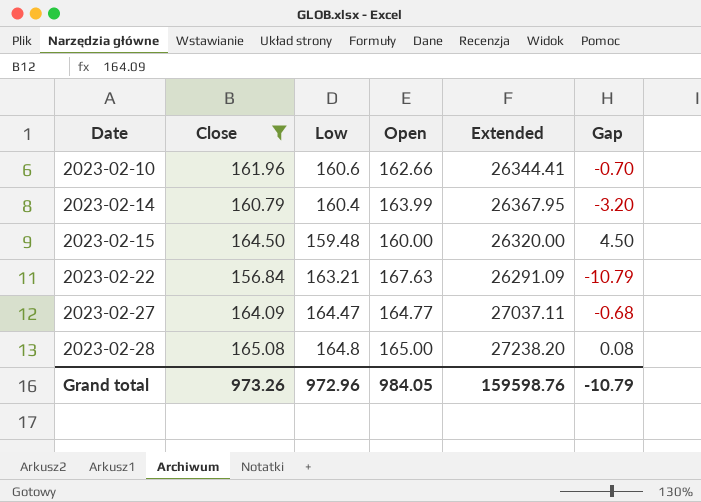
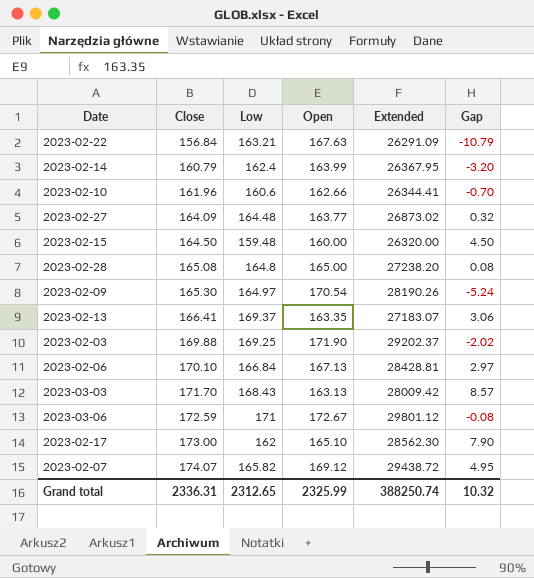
filter: Close <= 165.08 -> none
row order: Date ascending -> Close ascending
2023-02-14 | Low: 160.4 -> 162.4
2023-02-27 | Low: 164.47 -> 164.48
2023-02-27 | Open: 164.77 -> 163.77
2023-02-27 | Extended: 27037.11 -> 26873.02
2023-02-27 | Gap: -0.68 -> 0.32
Grand total | Close: 973.26 -> 2336.31
Grand total | Low: 972.96 -> 2312.65
Grand total | Open: 984.05 -> 2325.99
Grand total | Extended: 159598.76 -> 388250.74
Grand total | Gap: -10.79 -> 10.32

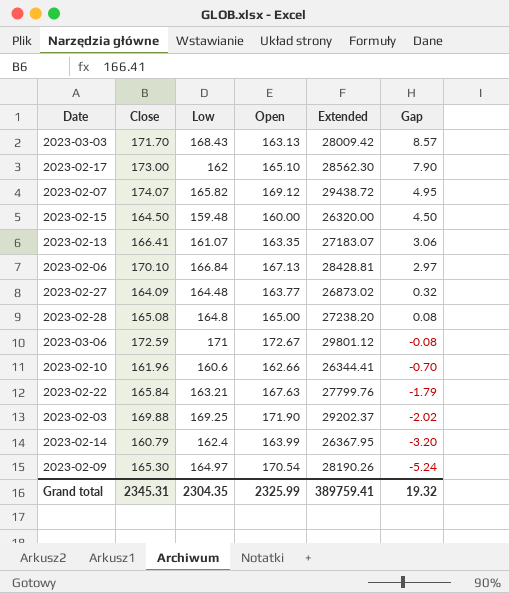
row order: Close ascending -> Gap descending
2023-02-13 | Low: 169.37 -> 161.07
2023-02-22 | Close: 156.84 -> 165.84
2023-02-22 | Extended: 26291.09 -> 27799.76
2023-02-22 | Gap: -10.79 -> -1.79
Grand total | Close: 2336.31 -> 2345.31
Grand total | Low: 2312.65 -> 2304.35
Grand total | Extended: 388250.74 -> 389759.41
Grand total | Gap: 10.32 -> 19.32

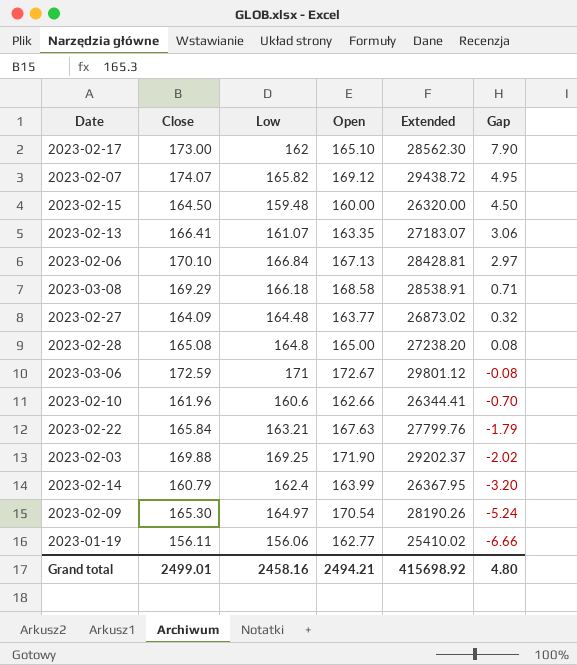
row 2023-03-03: 171.70 | 168.43 | 163.13 | 28009.42 | 8.57 -> none
row 2023-03-08: none -> 169.29 | 166.18 | 168.58 | 28538.91 | 0.71
row 2023-01-19: none -> 156.11 | 156.06 | 162.77 | 25410.02 | -6.66
Grand total | Close: 2345.31 -> 2499.01
Grand total | Low: 2304.35 -> 2458.16
Grand total | Open: 2325.99 -> 2494.21
Grand total | Extended: 389759.41 -> 415698.92
Grand total | Gap: 19.32 -> 4.80

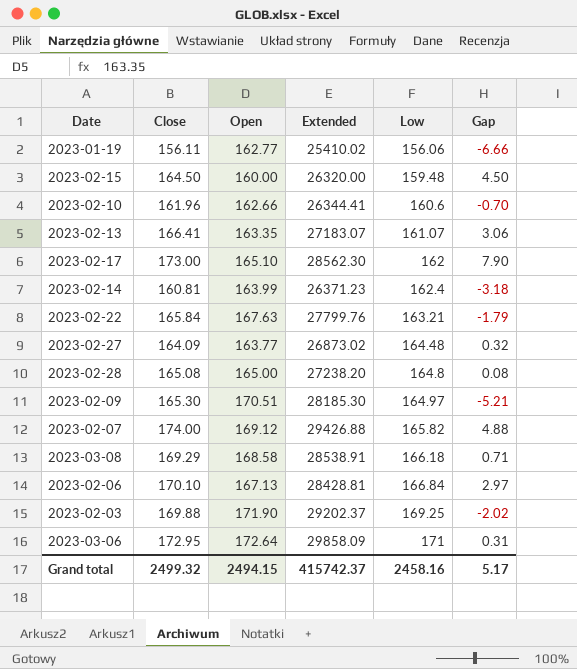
row order: Gap descending -> Low ascending
column Low | position: 3 -> 5
2023-02-14 | Close: 160.79 -> 160.81
2023-02-14 | Extended: 26367.95 -> 26371.23
2023-02-14 | Gap: -3.20 -> -3.18
2023-02-09 | Open: 170.54 -> 170.51
2023-02-09 | Extended: 28190.26 -> 28185.30
2023-02-09 | Gap: -5.24 -> -5.21
2023-02-07 | Close: 174.07 -> 174.00
2023-02-07 | Extended: 29438.72 -> 29426.88
2023-02-07 | Gap: 4.95 -> 4.88
2023-03-06 | Close: 172.59 -> 172.95
2023-03-06 | Open: 172.67 -> 172.64
2023-03-06 | Extended: 29801.12 -> 29858.09
2023-03-06 | Gap: -0.08 -> 0.31
Grand total | Close: 2499.01 -> 2499.32
Grand total | Open: 2494.21 -> 2494.15
Grand total | Extended: 415698.92 -> 415742.37
Grand total | Gap: 4.80 -> 5.17

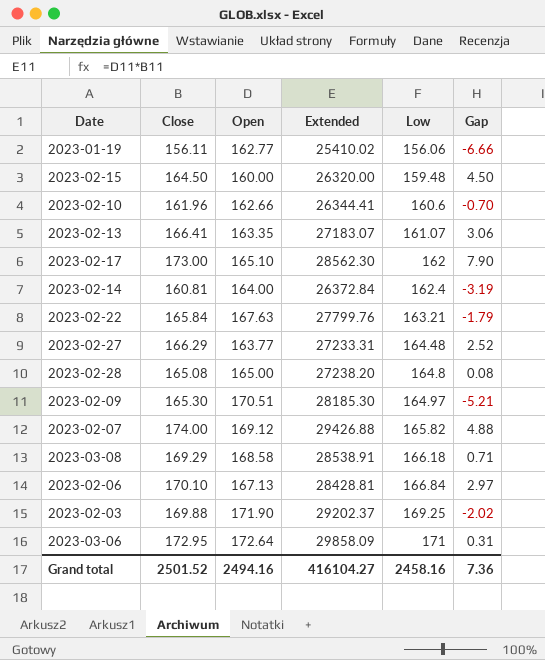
2023-02-14 | Open: 163.99 -> 164.00
2023-02-14 | Extended: 26371.23 -> 26372.84
2023-02-14 | Gap: -3.18 -> -3.19
2023-02-27 | Close: 164.09 -> 166.29
2023-02-27 | Extended: 26873.02 -> 27233.31
2023-02-27 | Gap: 0.32 -> 2.52
Grand total | Close: 2499.32 -> 2501.52
Grand total | Open: 2494.15 -> 2494.16
Grand total | Extended: 415742.37 -> 416104.27
Grand total | Gap: 5.17 -> 7.36

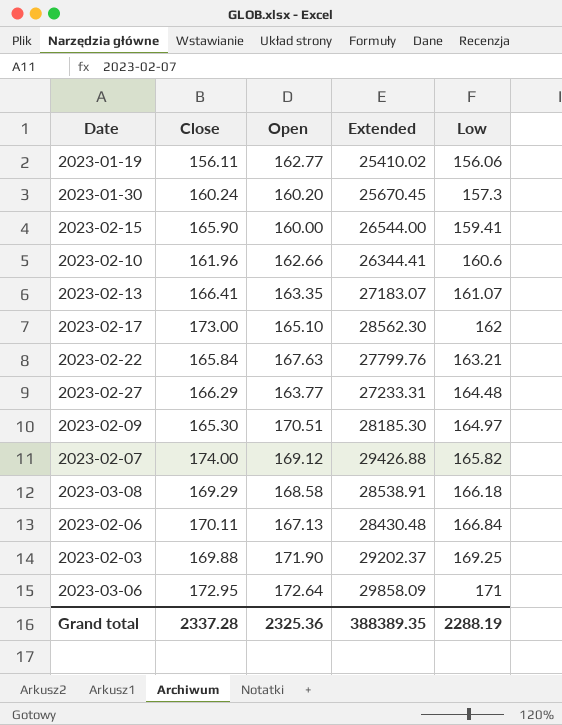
column Gap | formula: [Close] - [Open] -> none
row 2023-02-14: 160.81 | 164.00 | 26372.84 | 162.4 | -3.19 -> none
row 2023-02-28: 165.08 | 165.00 | 27238.20 | 164.8 | 0.08 -> none
row 2023-01-30: none -> 160.24 | 160.20 | 25670.45 | 157.3
2023-02-15 | Close: 164.50 -> 165.90
2023-02-15 | Extended: 26320.00 -> 26544.00
2023-02-15 | Low: 159.48 -> 159.41
2023-02-06 | Close: 170.10 -> 170.11
2023-02-06 | Extended: 28428.81 -> 28430.48
Grand total | Close: 2501.52 -> 2337.28
Grand total | Open: 2494.16 -> 2325.36
Grand total | Extended: 416104.27 -> 388389.35
Grand total | Low: 2458.16 -> 2288.19

